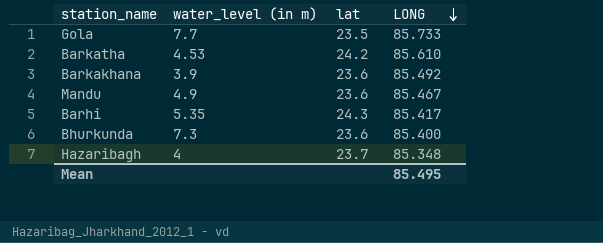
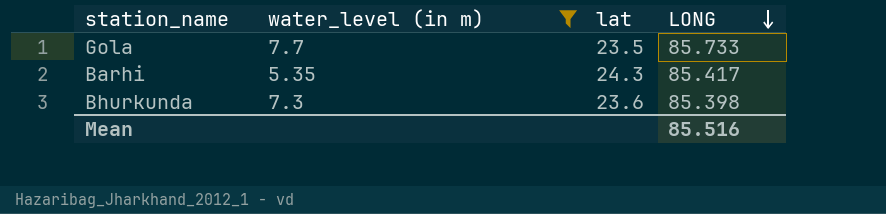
filter: none -> water_level (in m) >= 5.35
Bhurkunda | LONG: 85.400 -> 85.398
Mean | LONG: 85.495 -> 85.516

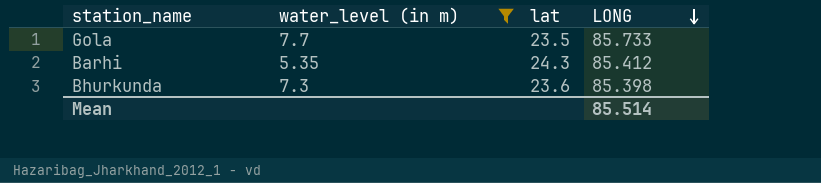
Barhi | LONG: 85.417 -> 85.412
Mean | LONG: 85.516 -> 85.514

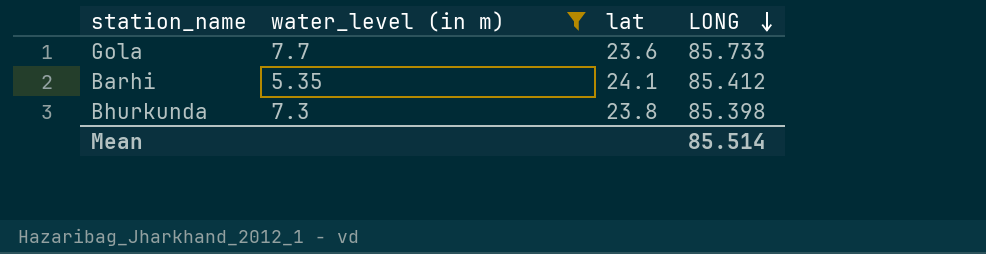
Gola | lat: 23.5 -> 23.6
Barhi | lat: 24.3 -> 24.1
Bhurkunda | lat: 23.6 -> 23.8

